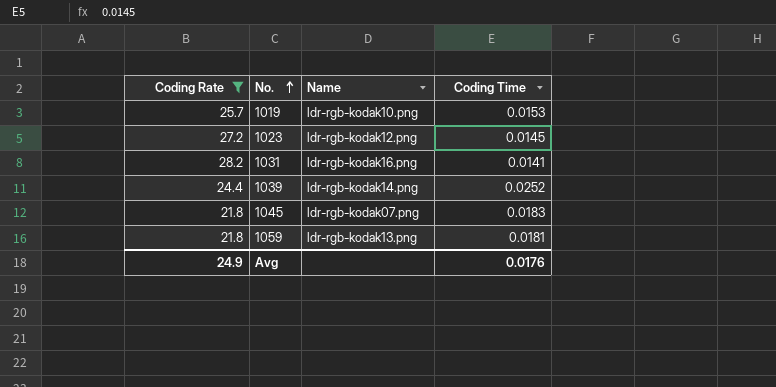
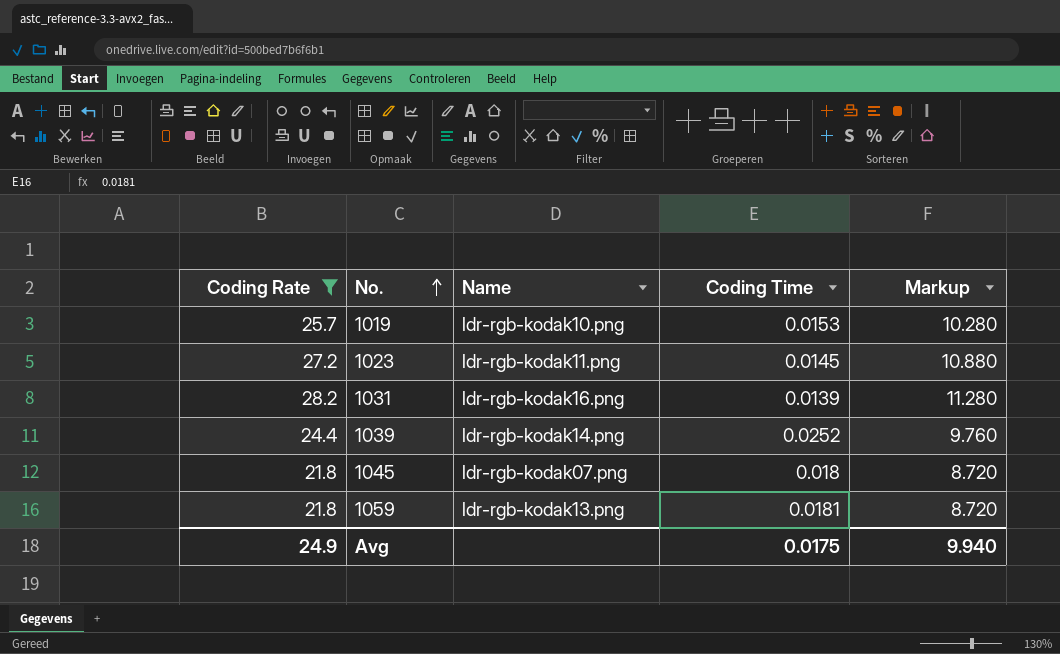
column Markup | formula: none -> [Coding Rate] * 0.4
1023 | Name: ldr-rgb-kodak12.png -> ldr-rgb-kodak11.png
1031 | Coding Time: 0.0141 -> 0.0139
1045 | Coding Time: 0.0183 -> 0.018
Avg | Coding Time: 0.0176 -> 0.0175

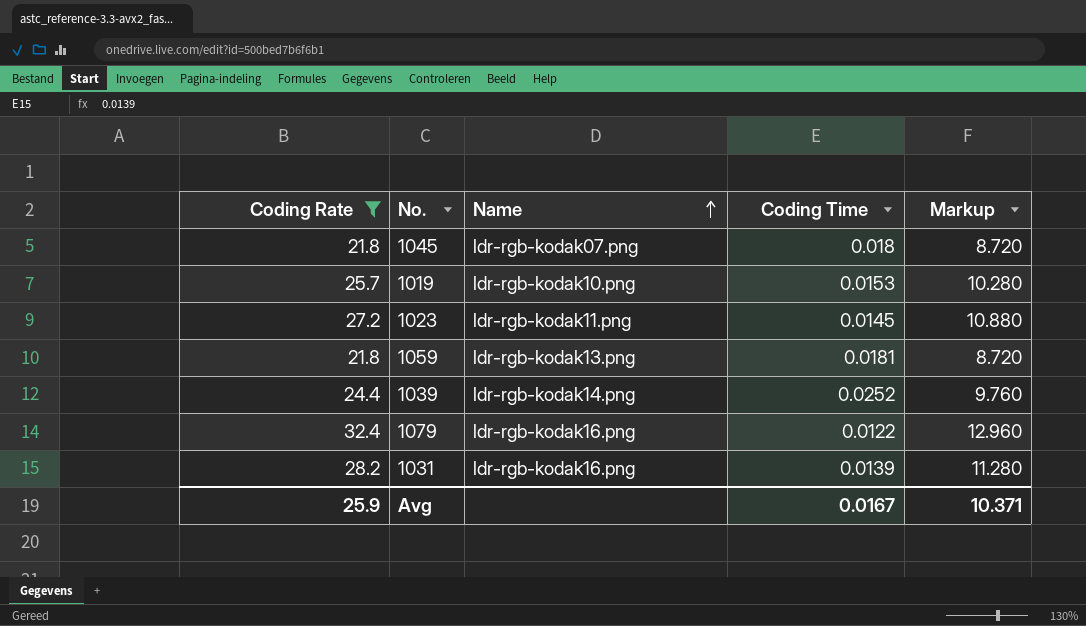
row order: No. ascending -> Name ascending
row 1079: none -> 32.4 | ldr-rgb-kodak16.png | 0.0122 | 12.960
Avg | Coding Rate: 24.9 -> 25.9
Avg | Coding Time: 0.0175 -> 0.0167
Avg | Markup: 9.940 -> 10.371

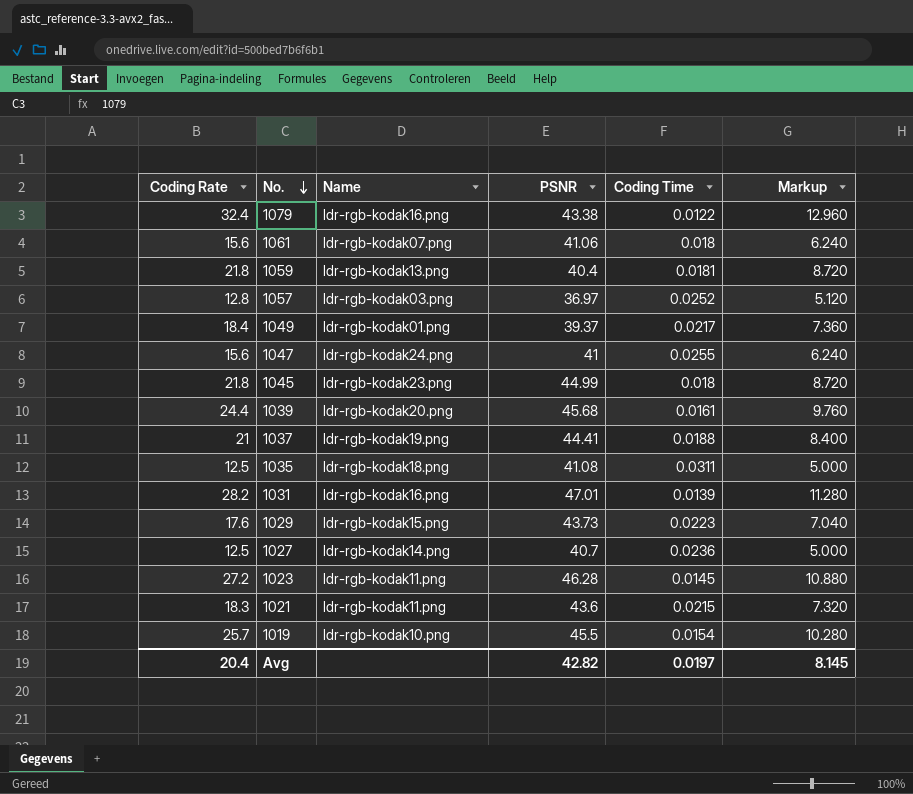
filter: Coding Rate >= 21.8 -> none
row order: Name ascending -> No. descending
column PSNR | position: none -> 4
1045 | Name: ldr-rgb-kodak07.png -> ldr-rgb-kodak23.png
1039 | Name: ldr-rgb-kodak14.png -> ldr-rgb-kodak20.png
1039 | Coding Time: 0.0252 -> 0.0161
1019 | Coding Time: 0.0153 -> 0.0154
Avg | Coding Rate: 25.9 -> 20.4
Avg | Coding Time: 0.0167 -> 0.0197
Avg | Markup: 10.371 -> 8.145

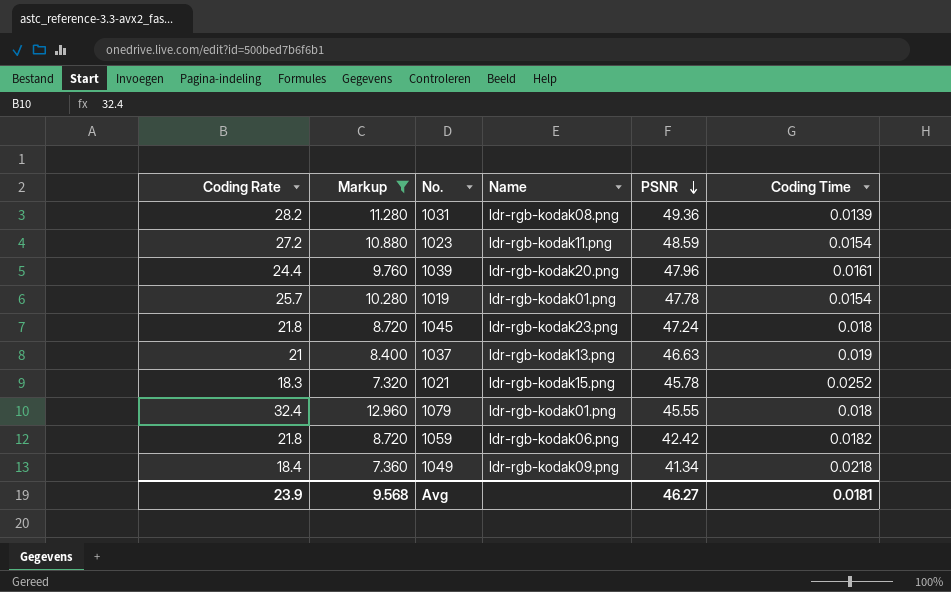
filter: none -> Markup >= 7.320
row order: No. descending -> PSNR descending
column Markup | position: 6 -> 2
1031 | Name: ldr-rgb-kodak16.png -> ldr-rgb-kodak08.png
1031 | PSNR: 47.01 -> 49.36
1023 | PSNR: 46.28 -> 48.59
1023 | Coding Time: 0.0145 -> 0.0154
1039 | PSNR: 45.68 -> 47.96
1019 | Name: ldr-rgb-kodak10.png -> ldr-rgb-kodak01.png
1019 | PSNR: 45.5 -> 47.78
1045 | PSNR: 44.99 -> 47.24
1037 | Name: ldr-rgb-kodak19.png -> ldr-rgb-kodak13.png
1037 | PSNR: 44.41 -> 46.63
1037 | Coding Time: 0.0188 -> 0.019
1021 | Name: ldr-rgb-kodak11.png -> ldr-rgb-kodak15.png
1021 | PSNR: 43.6 -> 45.78
1021 | Coding Time: 0.0215 -> 0.0252
1079 | Name: ldr-rgb-kodak16.png -> ldr-rgb-kodak01.png
1079 | PSNR: 43.38 -> 45.55
1079 | Coding Time: 0.0122 -> 0.018
1059 | Name: ldr-rgb-kodak13.png -> ldr-rgb-kodak06.png
1059 | PSNR: 40.4 -> 42.42
1059 | Coding Time: 0.0181 -> 0.0182
1049 | Name: ldr-rgb-kodak01.png -> ldr-rgb-kodak09.png
1049 | PSNR: 39.37 -> 41.34
1049 | Coding Time: 0.0217 -> 0.0218
Avg | Coding Rate: 20.4 -> 23.9
Avg | Markup: 8.145 -> 9.568
Avg | PSNR: 42.82 -> 46.27
Avg | Coding Time: 0.0197 -> 0.0181

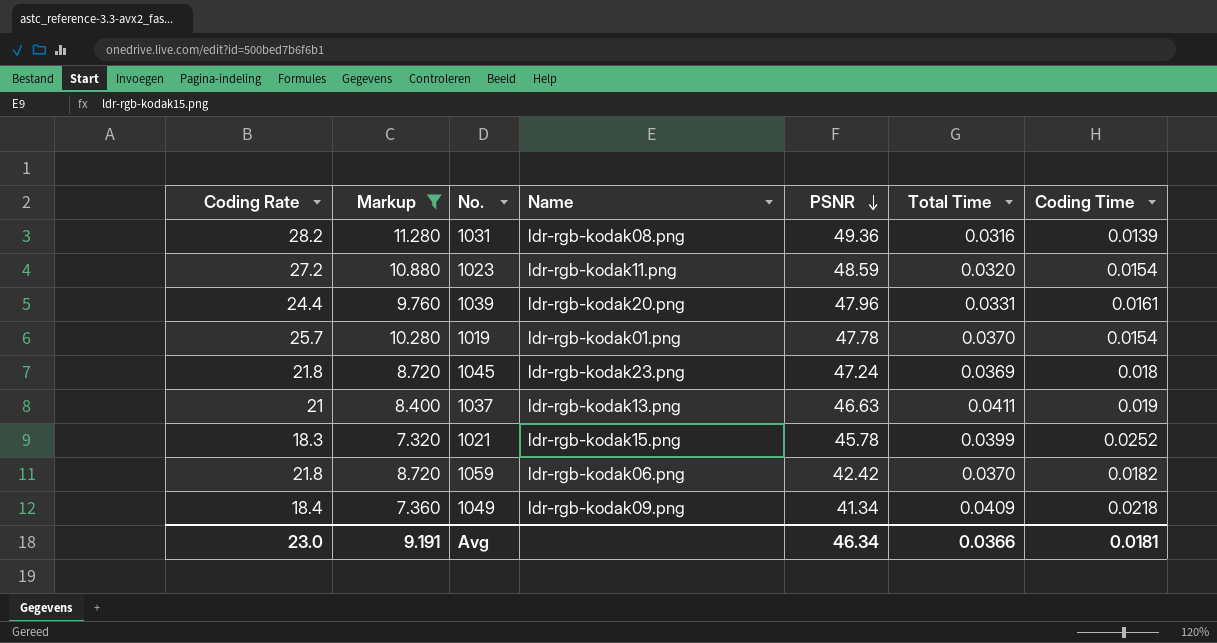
column Total Time | position: none -> 6
row 1079: 32.4 | 12.960 | ldr-rgb-kodak01.png | 45.55 | 0.018 -> none
Avg | Coding Rate: 23.9 -> 23.0
Avg | Markup: 9.568 -> 9.191
Avg | PSNR: 46.27 -> 46.34

